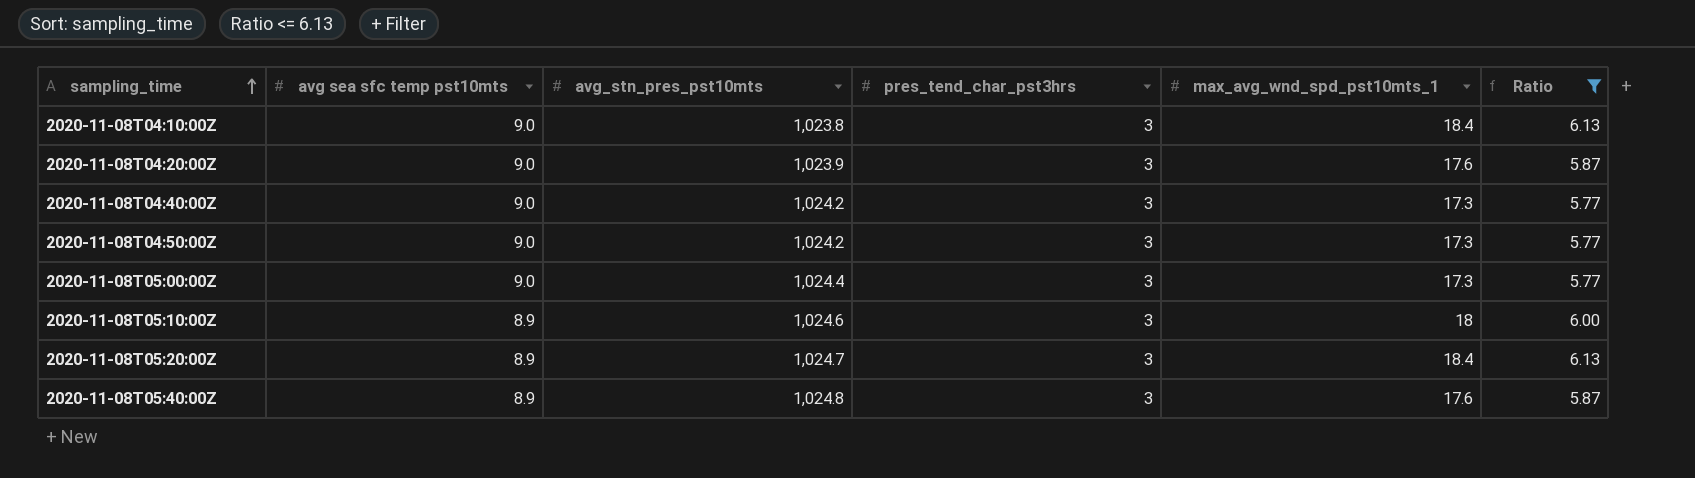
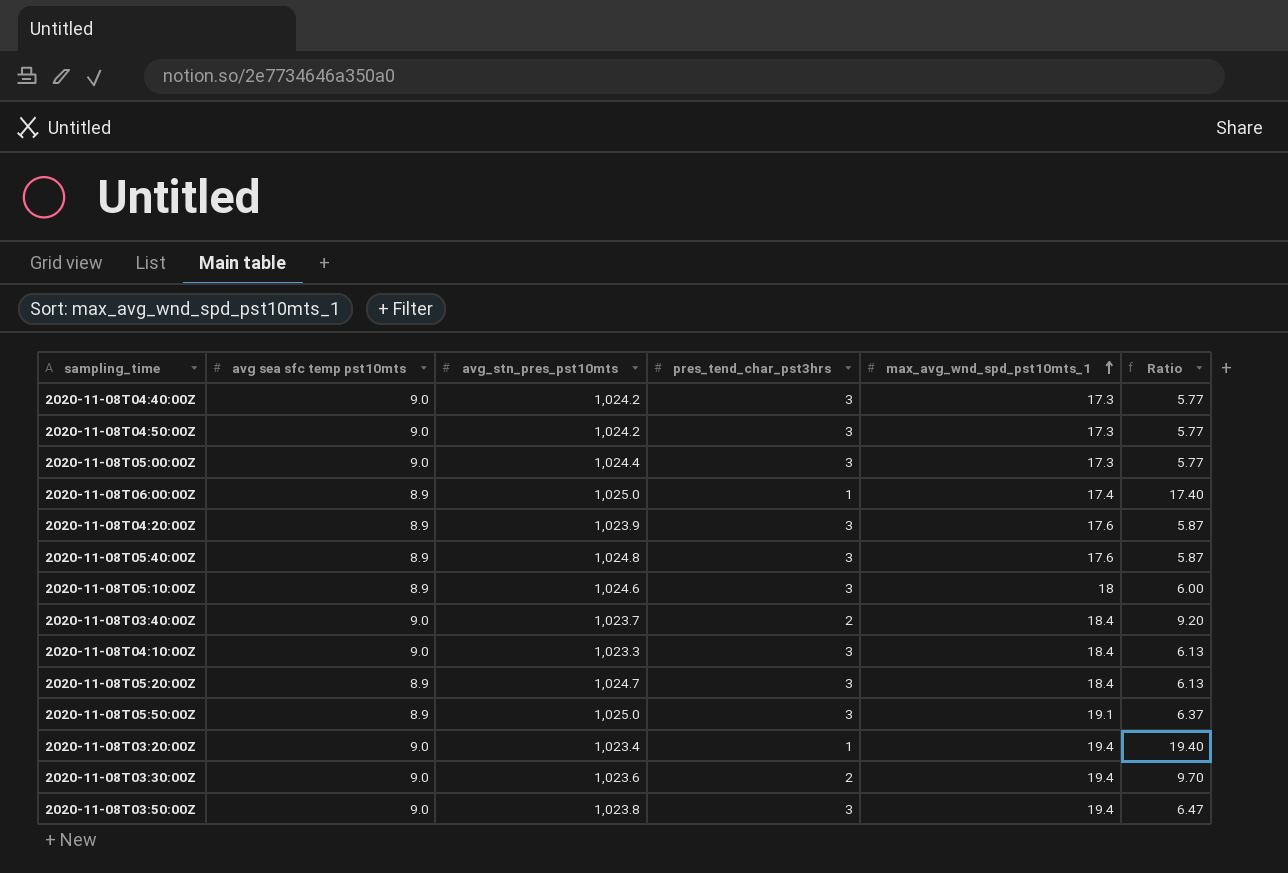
filter: Ratio <= 6.13 -> none
row order: sampling_time ascending -> max_avg_wnd_spd_pst10mts_1 ascending
2020-11-08T04:20:00Z | avg sea sfc temp pst10mts: 9.0 -> 8.9
2020-11-08T04:10:00Z | avg_stn_pres_pst10mts: 1,023.8 -> 1,023.3

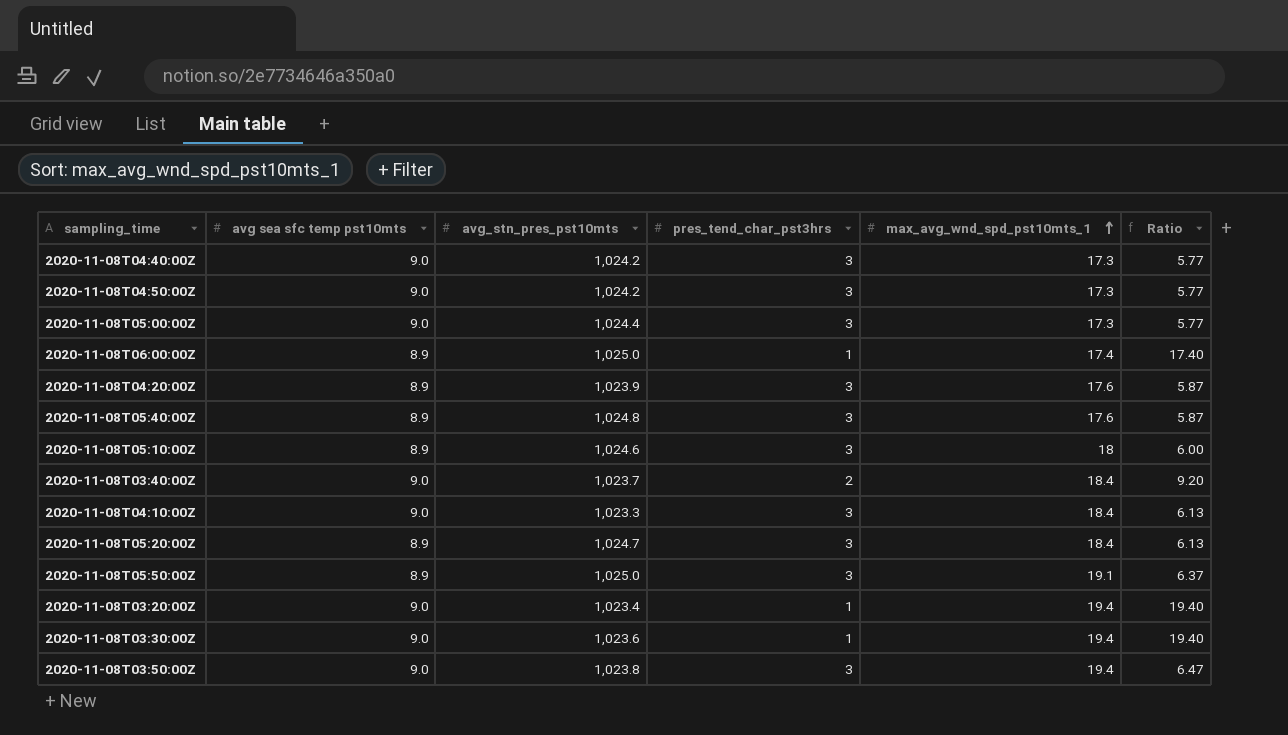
2020-11-08T03:30:00Z | pres_tend_char_pst3hrs: 2 -> 1
2020-11-08T03:30:00Z | Ratio: 9.70 -> 19.40

